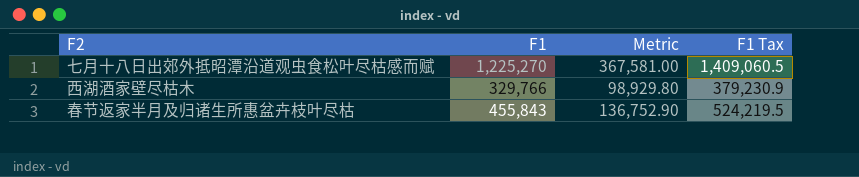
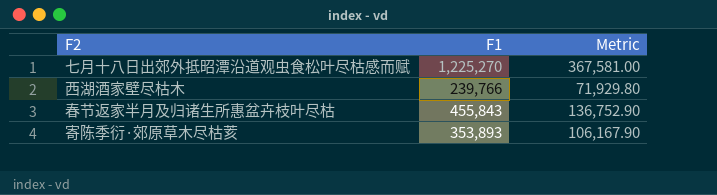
column F1 Tax | formula: [F1] * 1.15 -> none
西湖酒家壁尽枯木 | F1: 329,766 -> 239,766
西湖酒家壁尽枯木 | Metric: 98,929.80 -> 71,929.80
row 寄陈季衍·郊原草木尽枯荄: none -> 353,893 | 106,167.90

